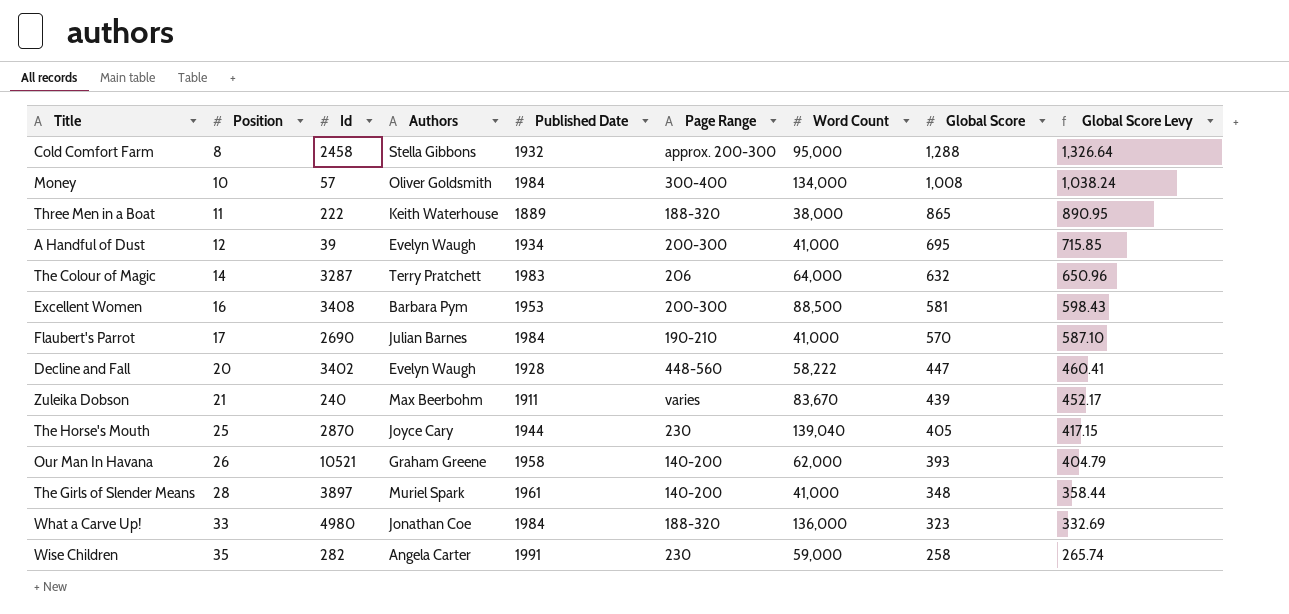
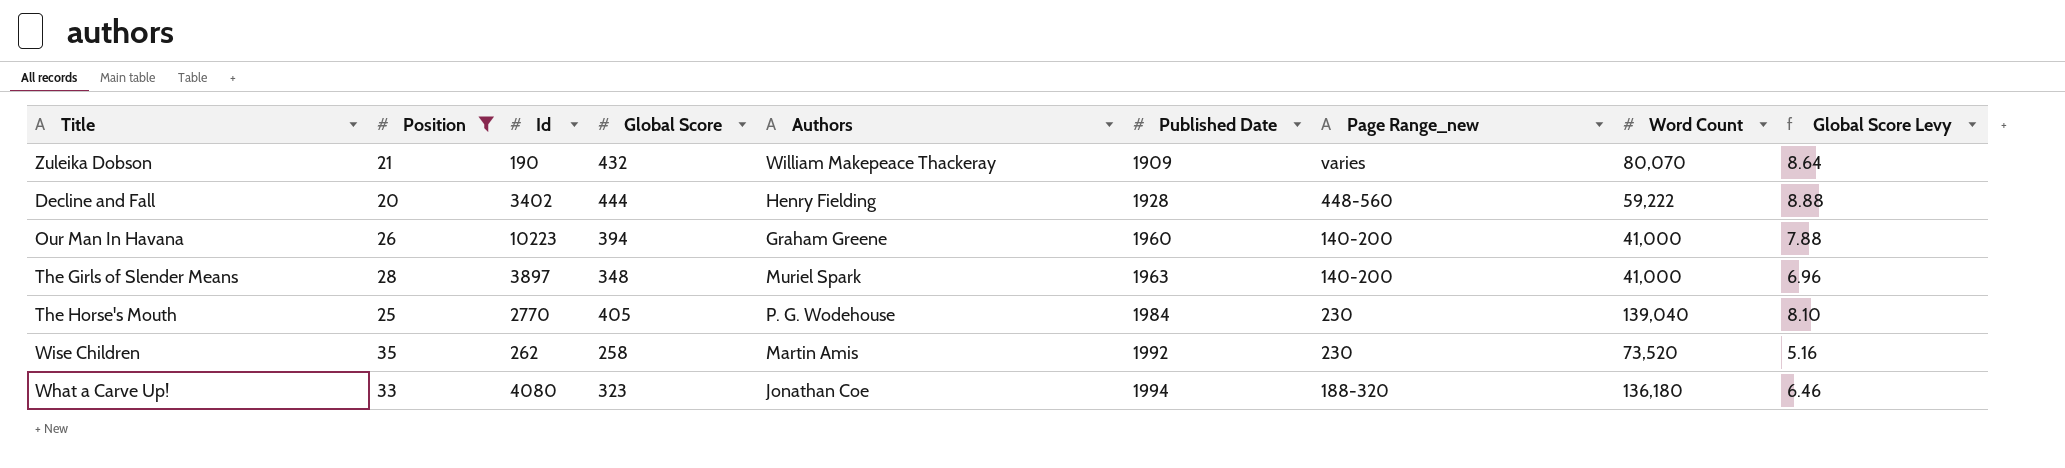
filter: none -> Position >= 20
row order: Position ascending -> Published Date ascending
column Global Score | position: 8 -> 4
column name: Page Range -> Page Range_new
column Global Score Levy | formula: [Global Score] * 1.03 -> [Global Score] * 0.02
Zuleika Dobson | Id: 240 -> 190
Zuleika Dobson | Global Score: 439 -> 432
Zuleika Dobson | Authors: Max Beerbohm -> William Makepeace Thackeray
Zuleika Dobson | Published Date: 1911 -> 1909
Zuleika Dobson | Word Count: 83,670 -> 80,070
Decline and Fall | Global Score: 447 -> 444
Decline and Fall | Authors: Evelyn Waugh -> Henry Fielding
Decline and Fall | Word Count: 58,222 -> 59,222
Our Man In Havana | Id: 10521 -> 10223
Our Man In Havana | Global Score: 393 -> 394
Our Man In Havana | Published Date: 1958 -> 1960
Our Man In Havana | Word Count: 62,000 -> 41,000
The Girls of Slender Means | Published Date: 1961 -> 1963
The Horse's Mouth | Id: 2870 -> 2770
The Horse's Mouth | Authors: Joyce Cary -> P. G. Wodehouse
The Horse's Mouth | Published Date: 1944 -> 1984
Wise Children | Id: 282 -> 262
Wise Children | Authors: Angela Carter -> Martin Amis
Wise Children | Published Date: 1991 -> 1992
Wise Children | Word Count: 59,000 -> 73,520
What a Carve Up! | Id: 4980 -> 4080
What a Carve Up! | Published Date: 1984 -> 1994
What a Carve Up! | Word Count: 136,000 -> 136,180

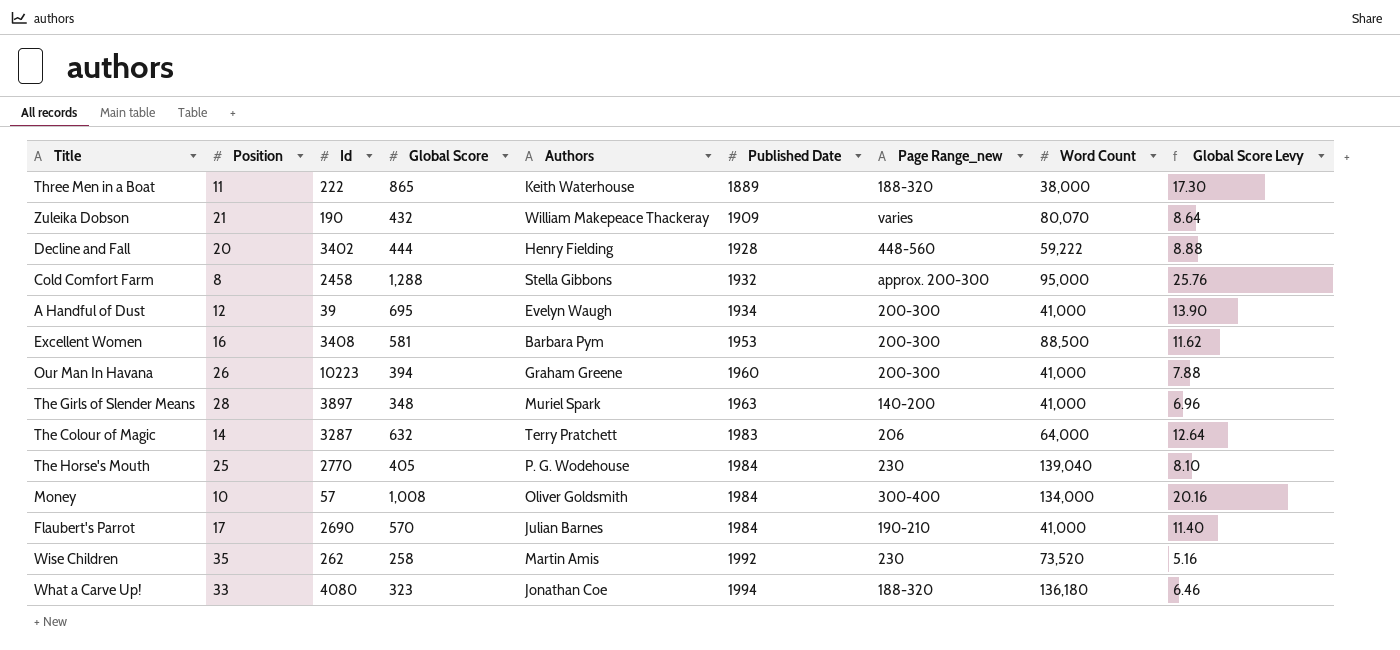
filter: Position >= 20 -> none
Our Man In Havana | Page Range_new: 140-200 -> 200-300

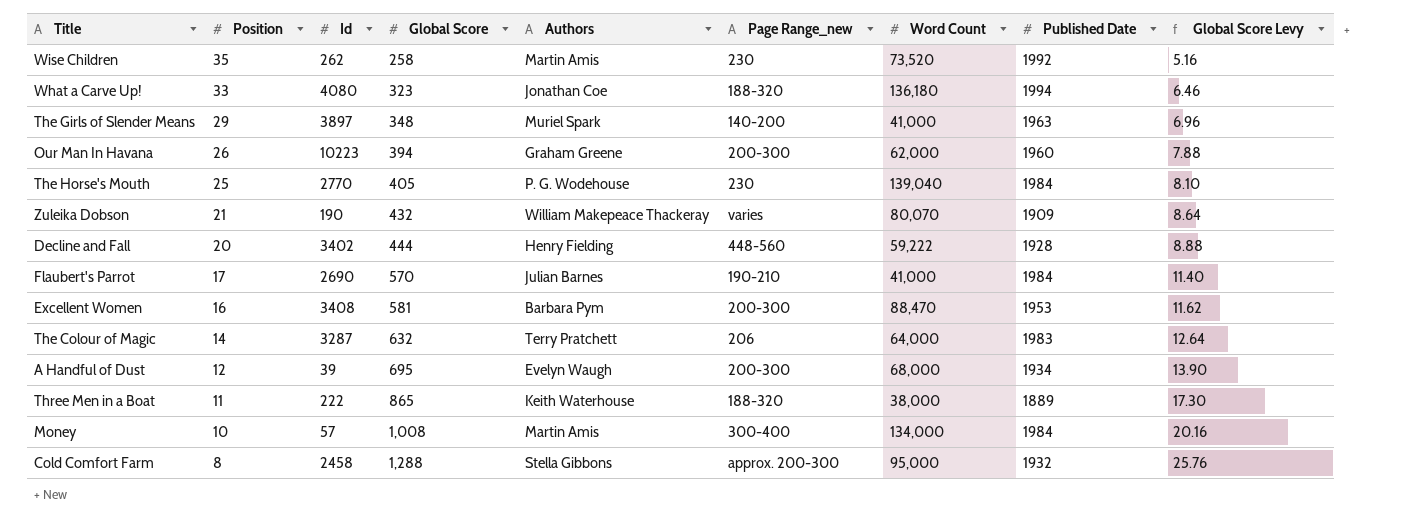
row order: Published Date ascending -> Position descending
column Published Date | position: 6 -> 8
The Girls of Slender Means | Position: 28 -> 29
Our Man In Havana | Word Count: 41,000 -> 62,000
Excellent Women | Word Count: 88,500 -> 88,470
A Handful of Dust | Word Count: 41,000 -> 68,000
Money | Authors: Oliver Goldsmith -> Martin Amis

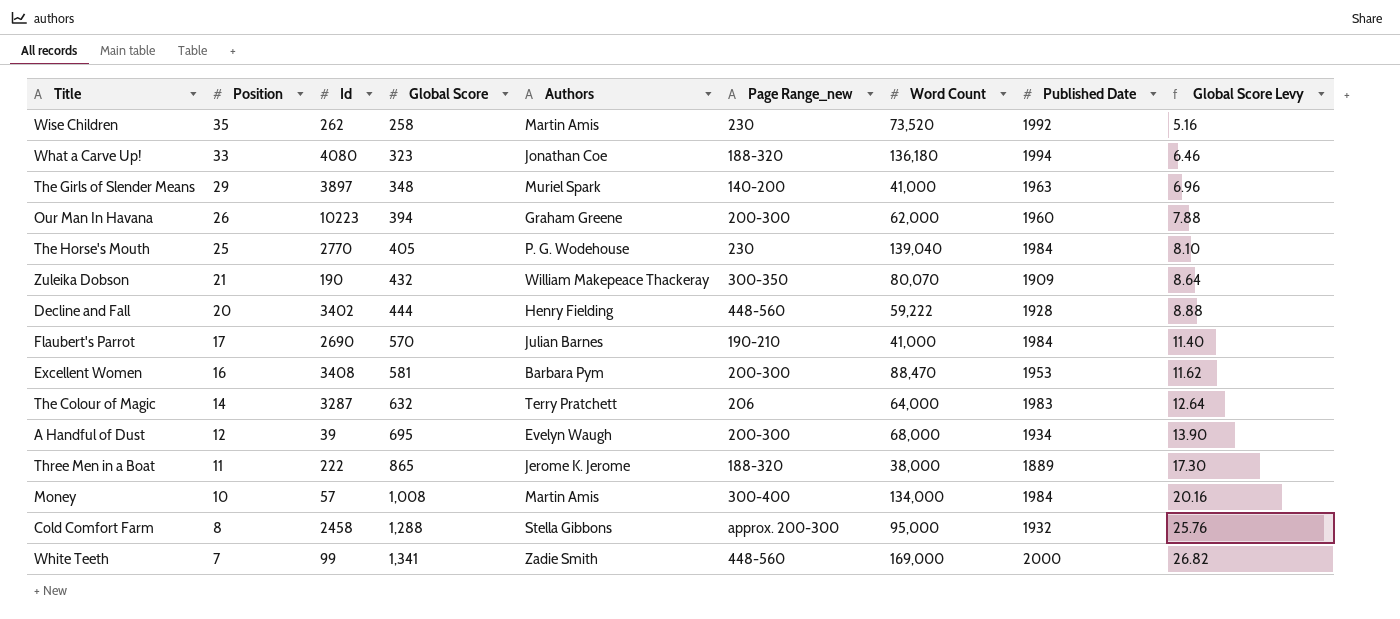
Zuleika Dobson | Page Range_new: varies -> 300-350
Three Men in a Boat | Authors: Keith Waterhouse -> Jerome K. Jerome
row White Teeth: none -> 7 | 99 | 1,341 | Zadie Smith | 448-560 | 169,000 | 2000 | 26.82

